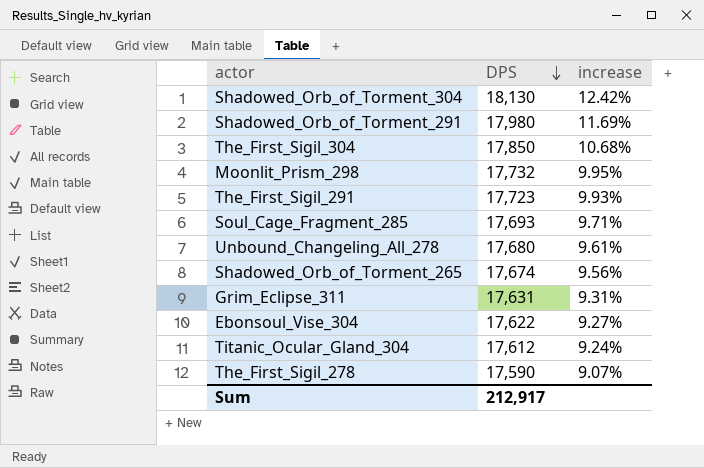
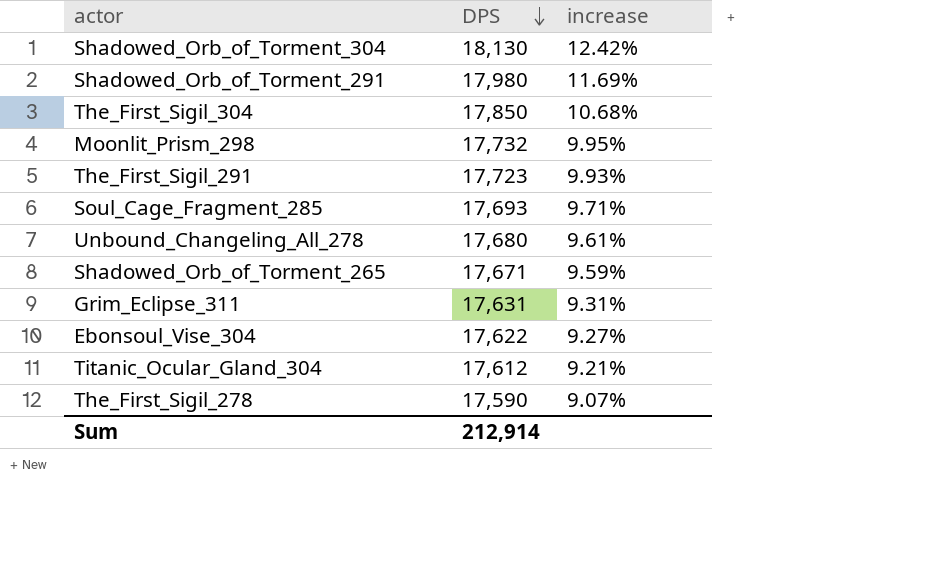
Shadowed_Orb_of_Torment_265 | DPS: 17,674 -> 17,671
Shadowed_Orb_of_Torment_265 | increase: 9.56% -> 9.59%
Titanic_Ocular_Gland_304 | increase: 9.24% -> 9.21%
Sum | DPS: 212,917 -> 212,914

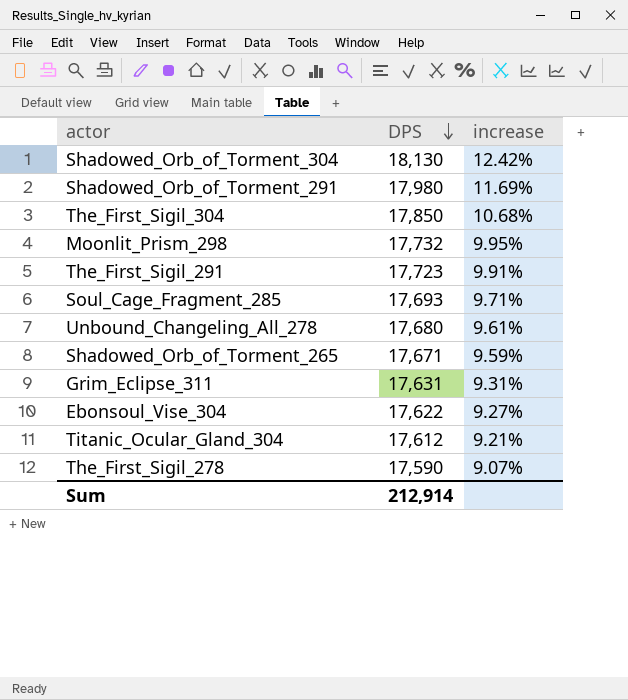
The_First_Sigil_291 | increase: 9.93% -> 9.91%

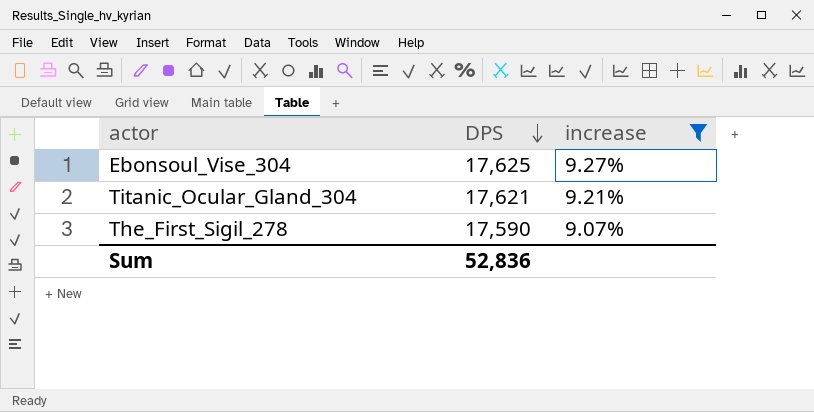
filter: none -> increase <= 9.27%
Ebonsoul_Vise_304 | DPS: 17,622 -> 17,625
Titanic_Ocular_Gland_304 | DPS: 17,612 -> 17,621
Sum | DPS: 212,914 -> 52,836

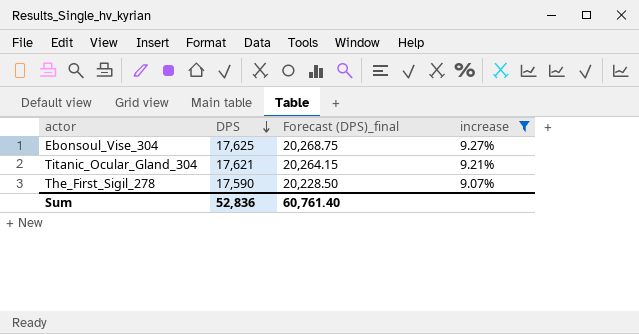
column Forecast (DPS)_final | formula: none -> [DPS] * 1.15

